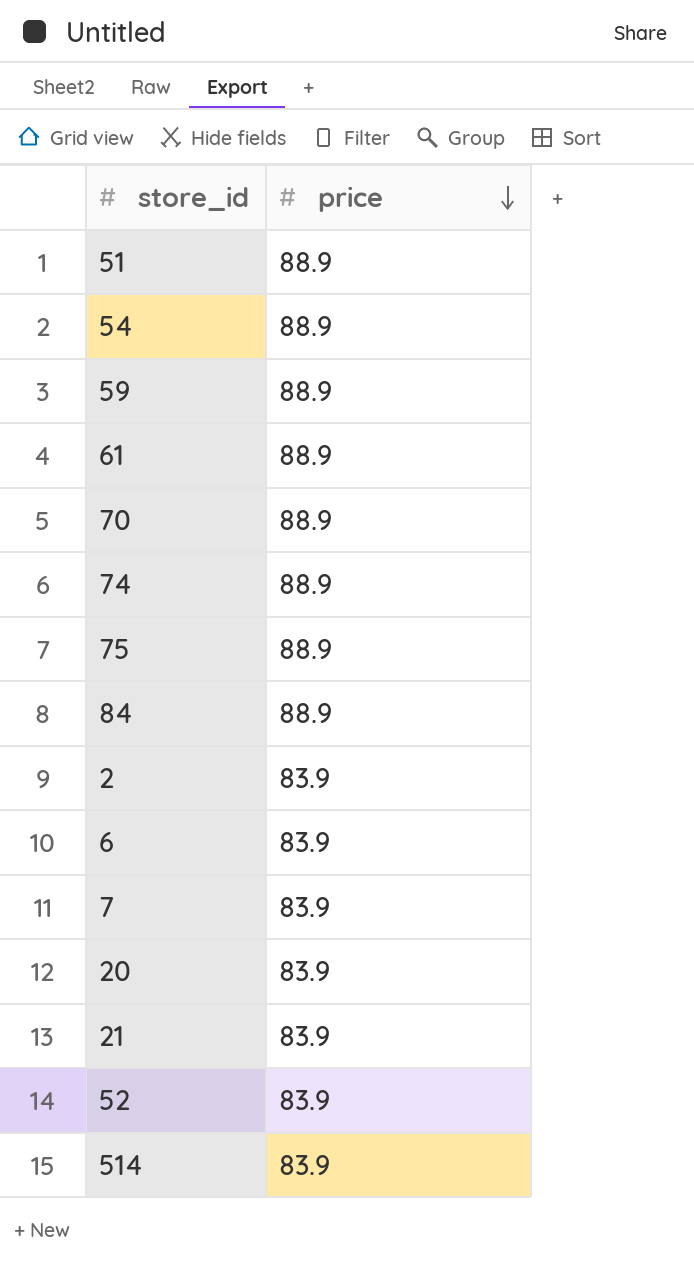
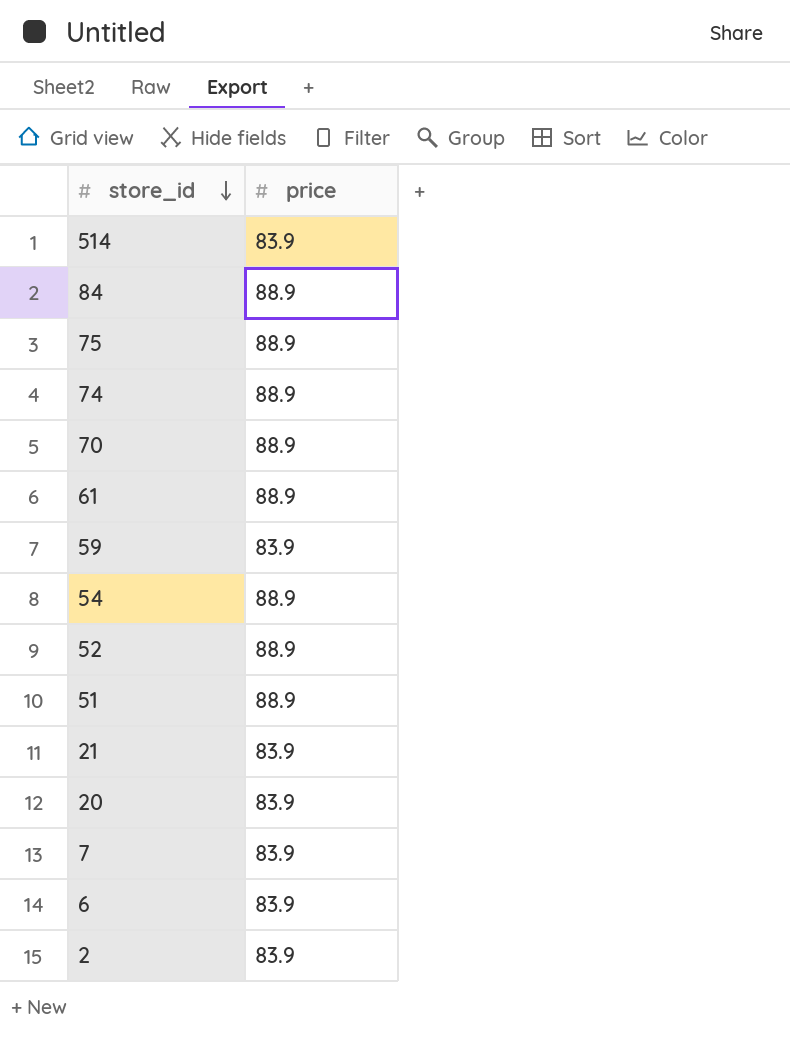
row order: price descending -> store_id descending
59 | price: 88.9 -> 83.9
52 | price: 83.9 -> 88.9

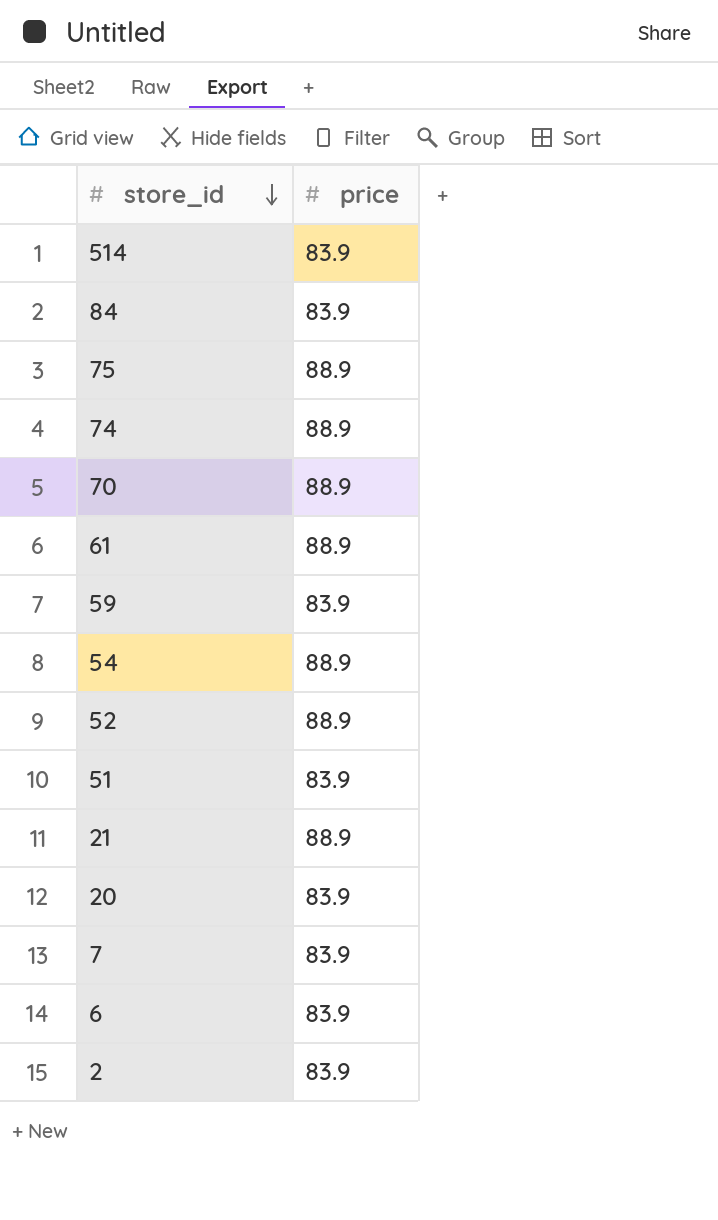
84 | price: 88.9 -> 83.9
51 | price: 88.9 -> 83.9
21 | price: 83.9 -> 88.9

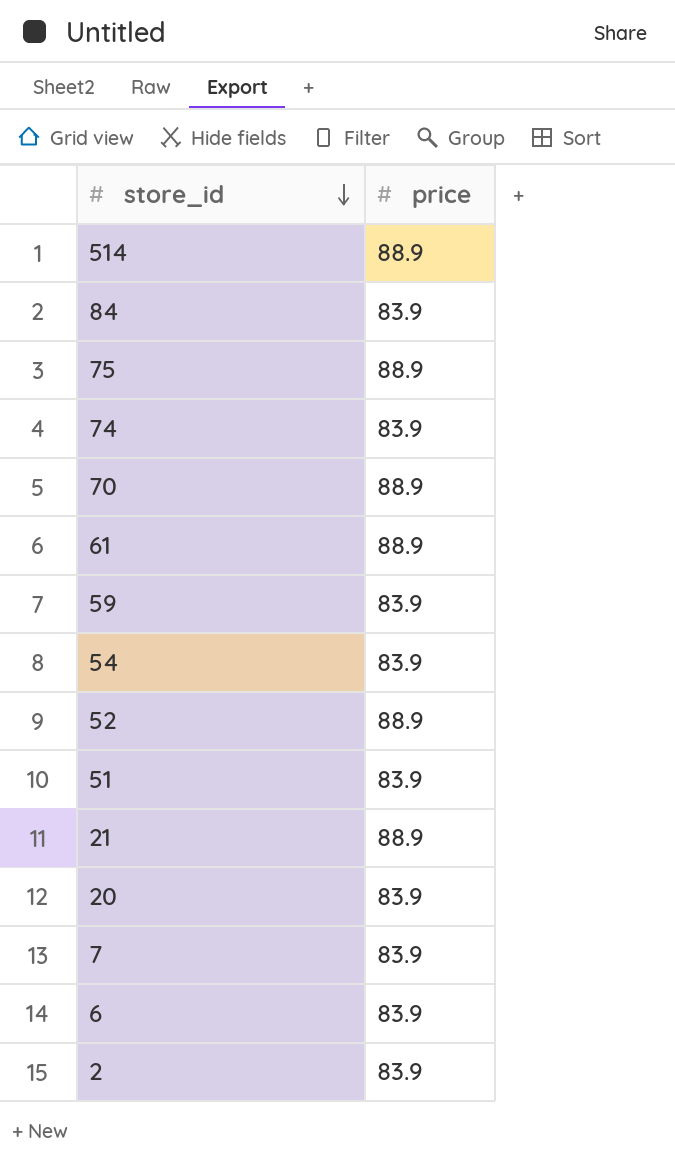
514 | price: 83.9 -> 88.9
74 | price: 88.9 -> 83.9
54 | price: 88.9 -> 83.9

